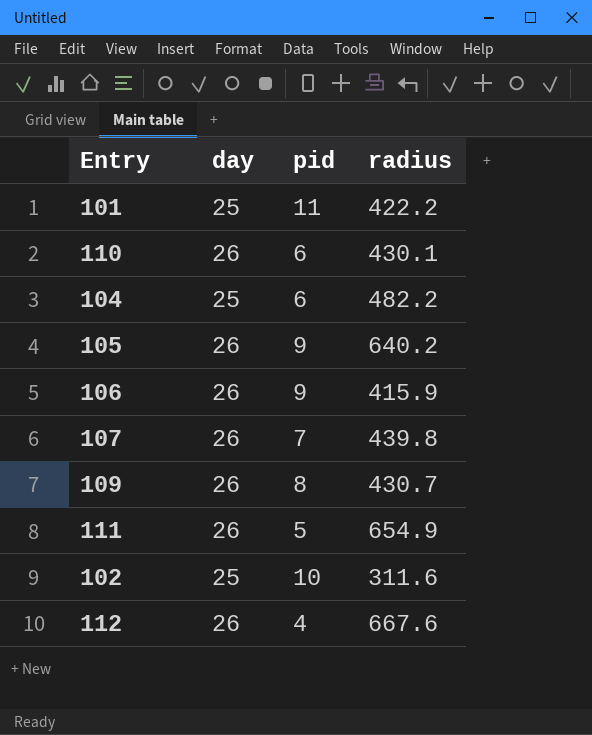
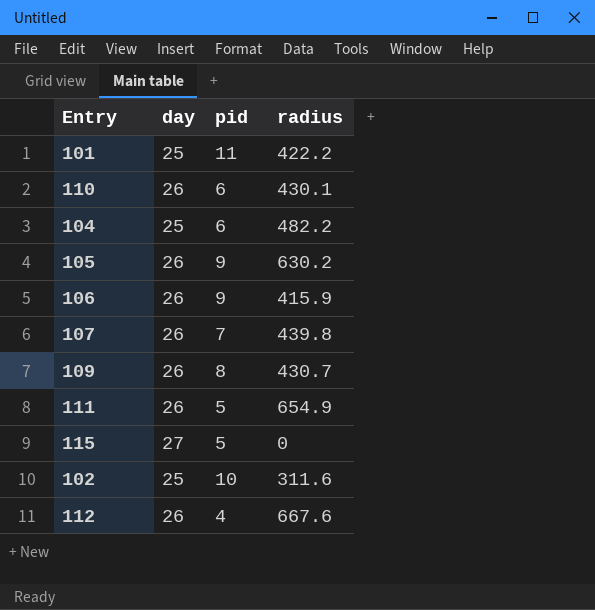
105 | radius: 640.2 -> 630.2
row 115: none -> 27 | 5 | 0

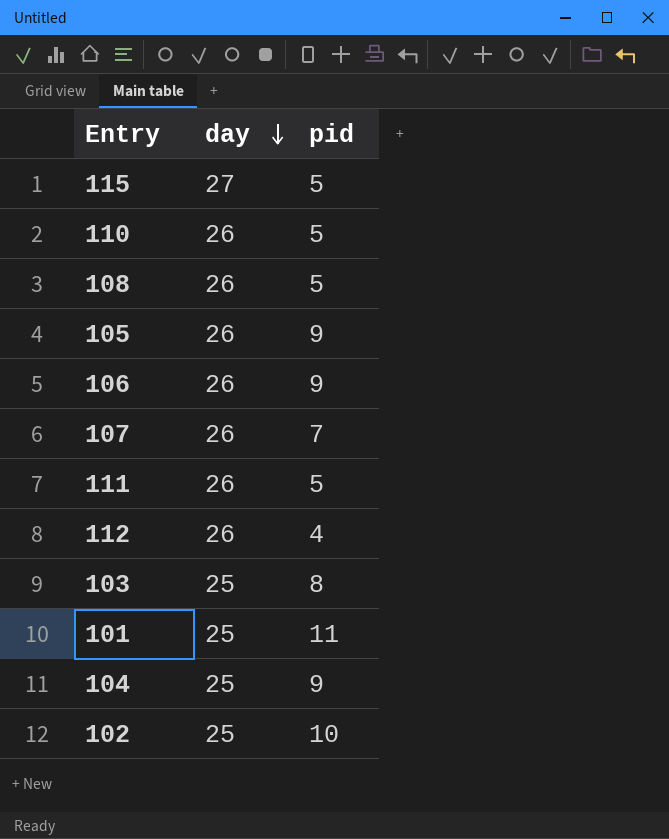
row order: none -> day descending
column radius | position: 4 -> none
row 109: 26 | 8 | 430.7 -> none
110 | pid: 6 -> 5
row 108: none -> 26 | 5
row 103: none -> 25 | 8
104 | pid: 6 -> 9

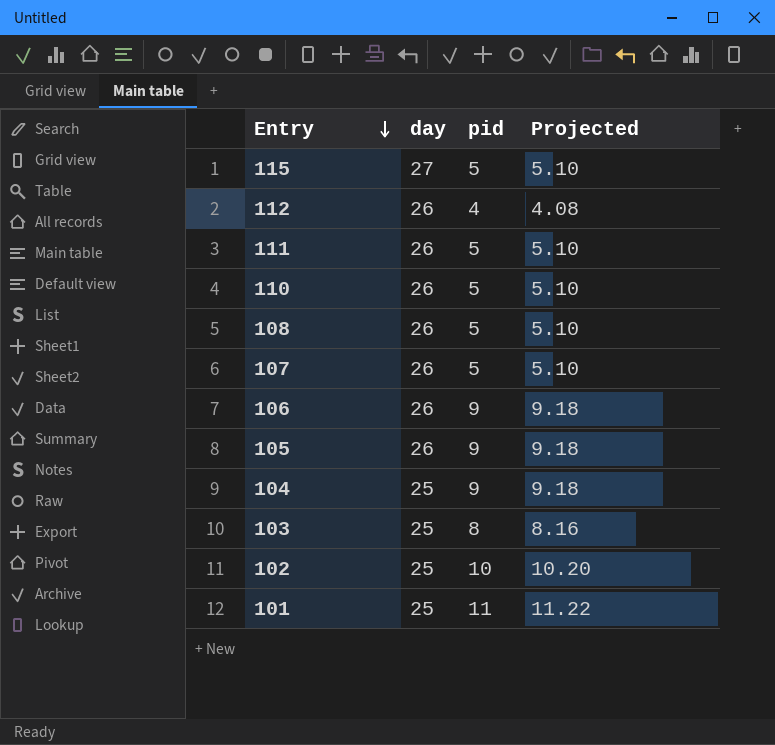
row order: day descending -> Entry descending
column Projected | formula: none -> [pid] * 1.02
107 | pid: 7 -> 5

